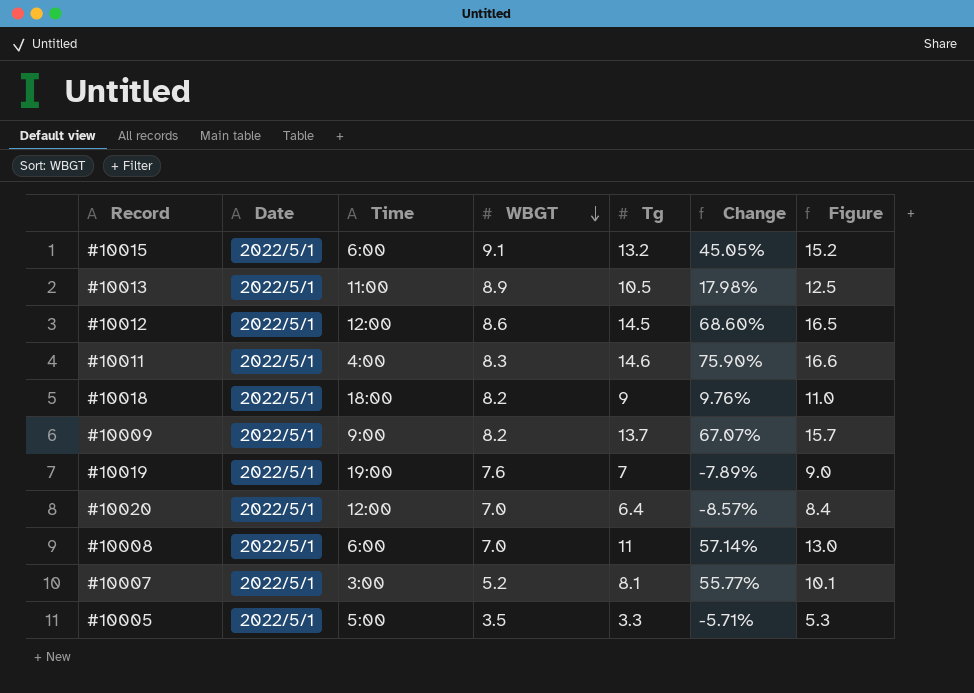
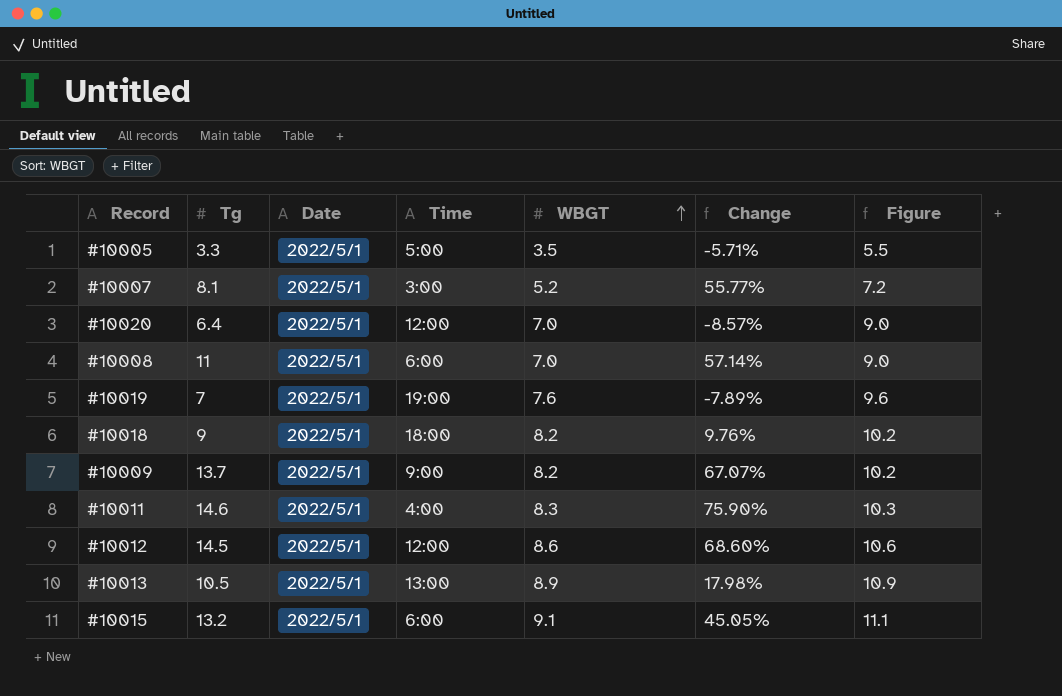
row order: WBGT descending -> WBGT ascending
column Tg | position: 5 -> 2
column Figure | formula: [Tg] + 2 -> [WBGT] + 2
#10013 | Time: 11:00 -> 13:00

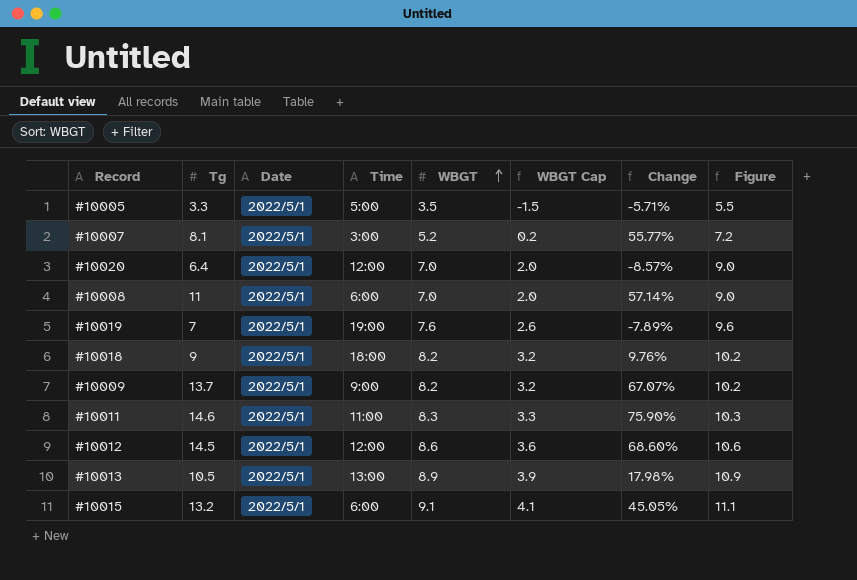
column WBGT Cap | formula: none -> [WBGT] - 5
#10011 | Time: 4:00 -> 11:00

